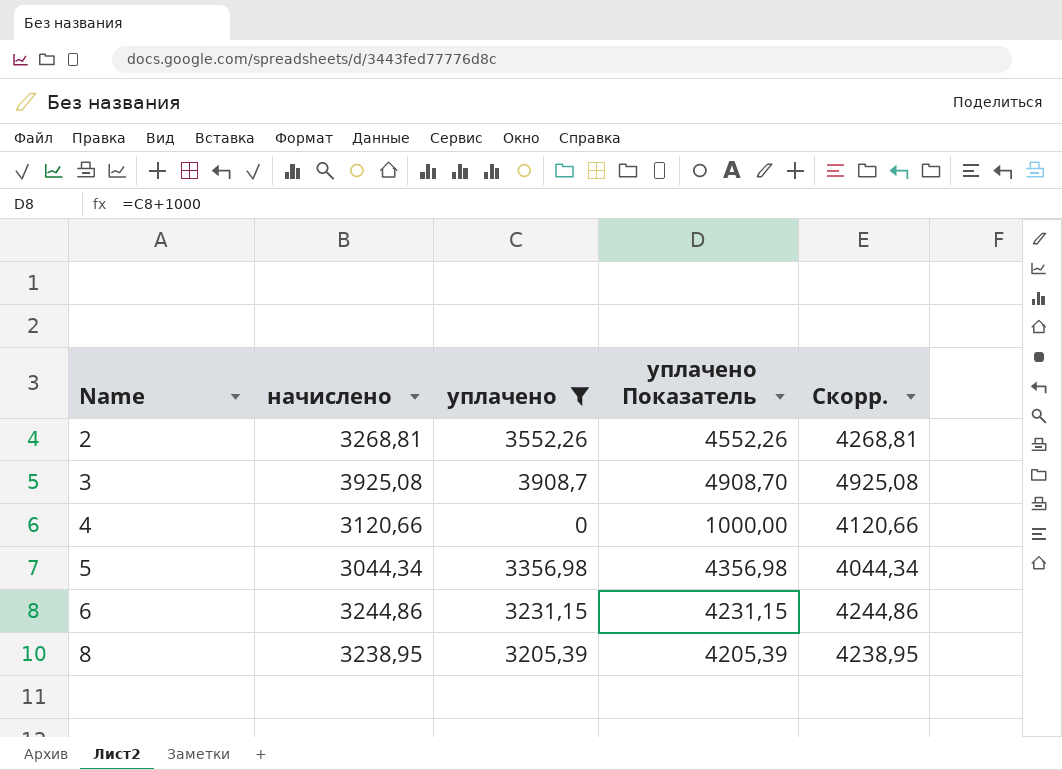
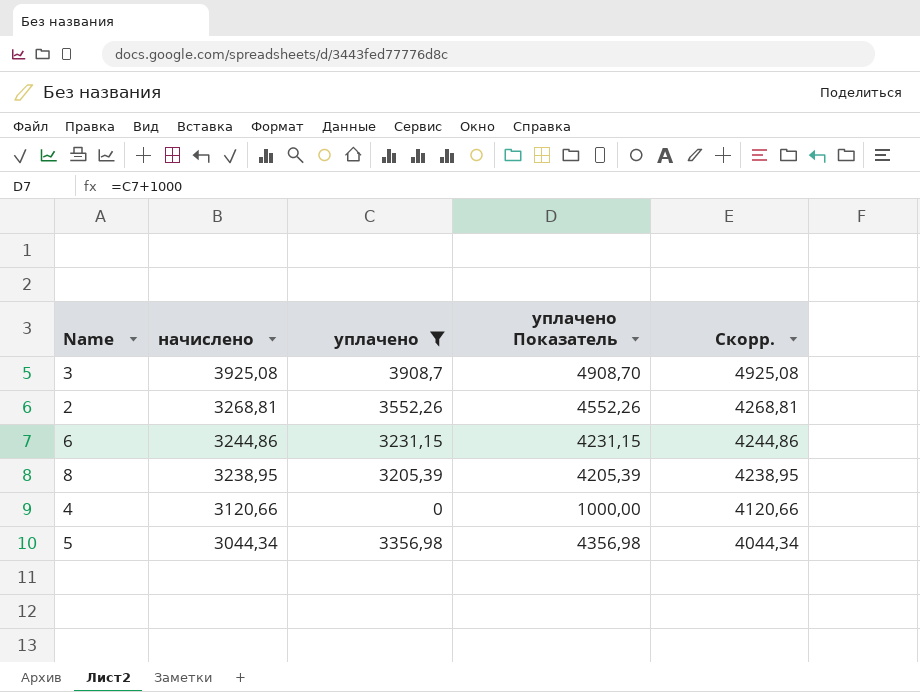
row order: Name ascending -> начислено descending

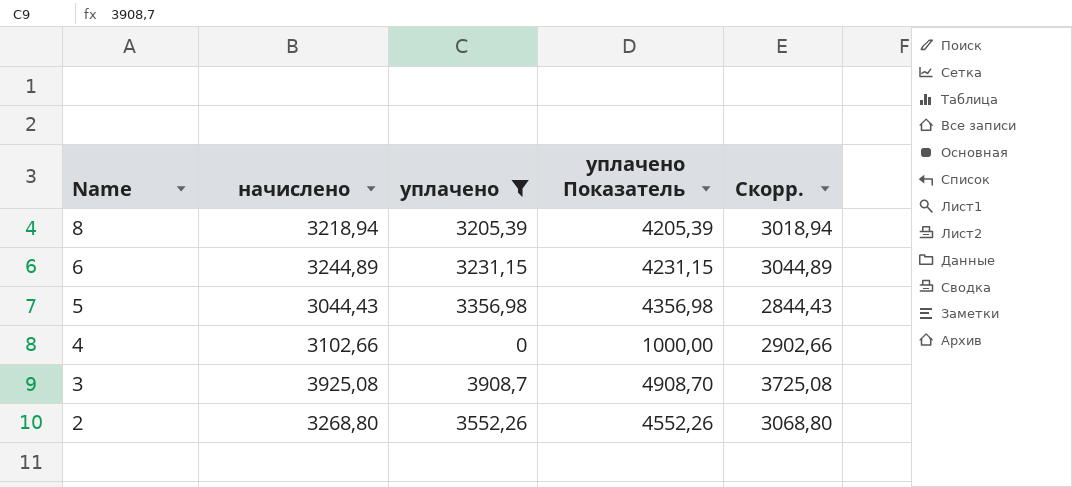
row order: начислено descending -> Name descending
column Скорр. | formula: [начислено] + 1000 -> [начислено] - 200
8 | начислено: 3238,95 -> 3218,94
6 | начислено: 3244,86 -> 3244,89
5 | начислено: 3044,34 -> 3044,43
4 | начислено: 3120,66 -> 3102,66
2 | начислено: 3268,81 -> 3268,80

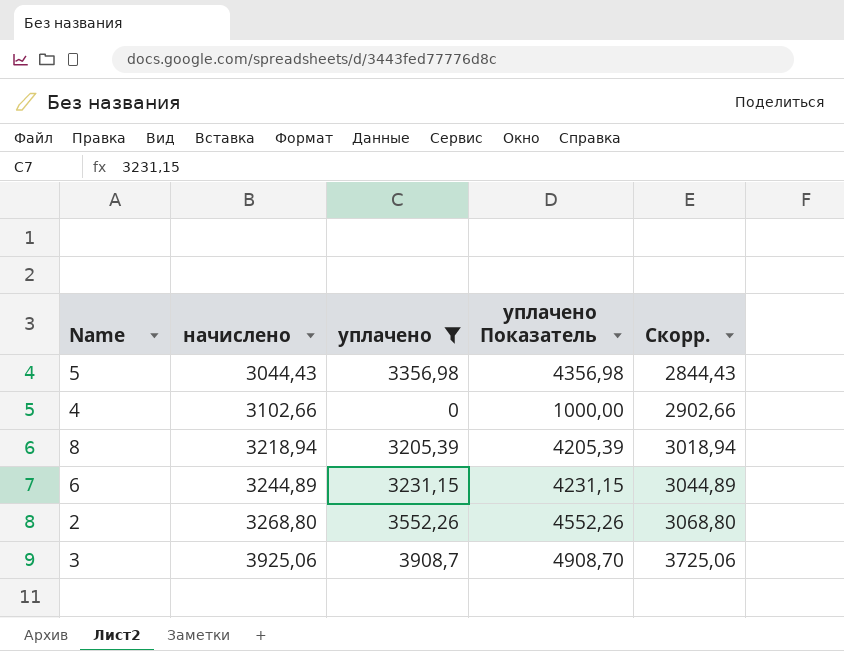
row order: Name descending -> начислено ascending
3 | начислено: 3925,08 -> 3925,06
3 | Скорр.: 3725,08 -> 3725,06

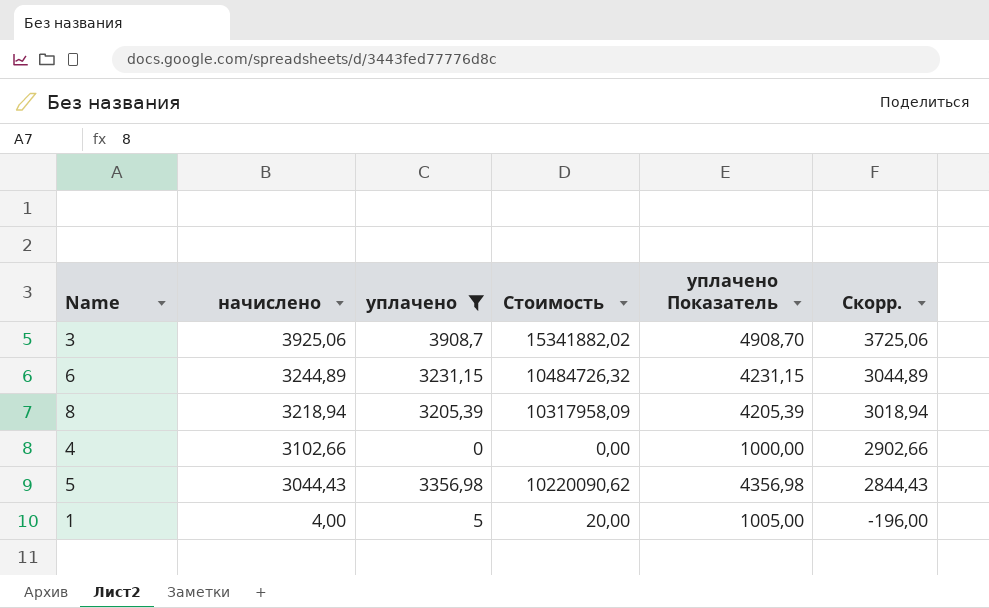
row order: начислено ascending -> начислено descending
column Стоимость | formula: none -> [начислено] * [уплачено]
row 2: 3268,80 | 3552,26 | 4552,26 | 3068,80 -> none
row 1: none -> 4,00 | 5 | 20,00 | 1005,00 | -196,00

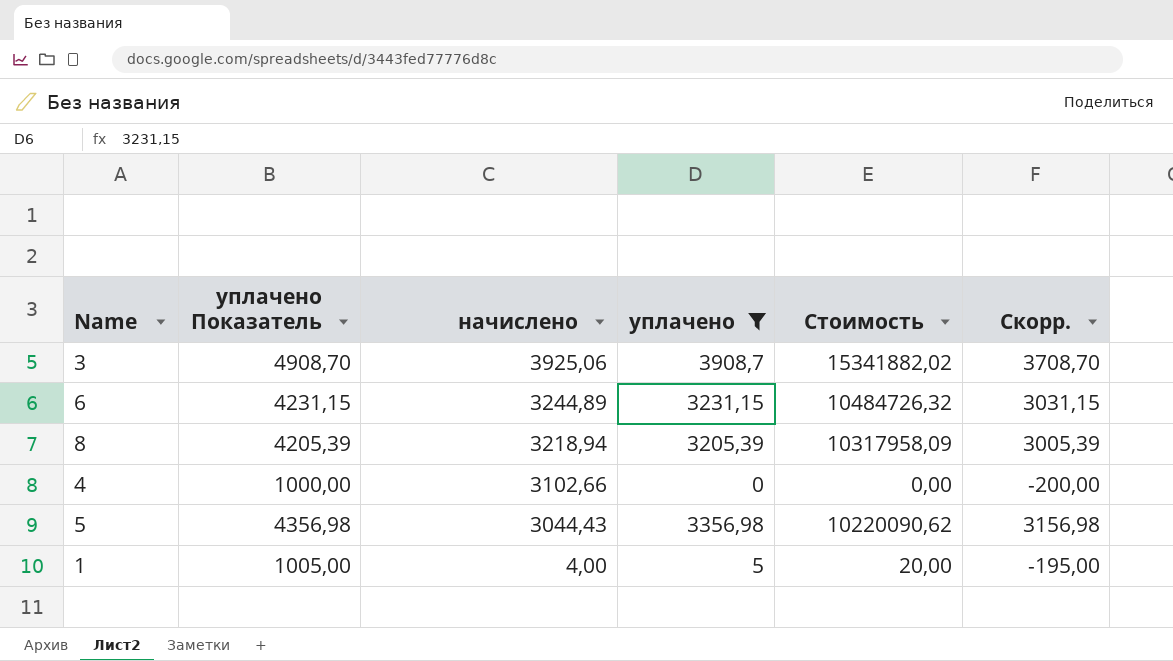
column уплачено Показатель | position: 5 -> 2
column Скорр. | formula: [начислено] - 200 -> [уплачено] - 200

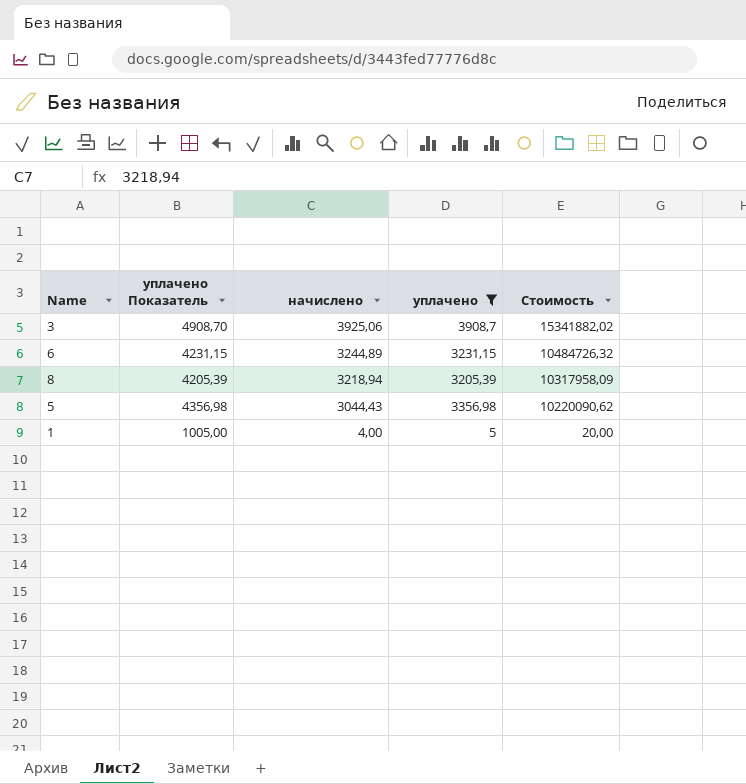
column Скорр. | formula: [уплачено] - 200 -> none
row 4: 1000,00 | 3102,66 | 0 | 0,00 | -200,00 -> none

